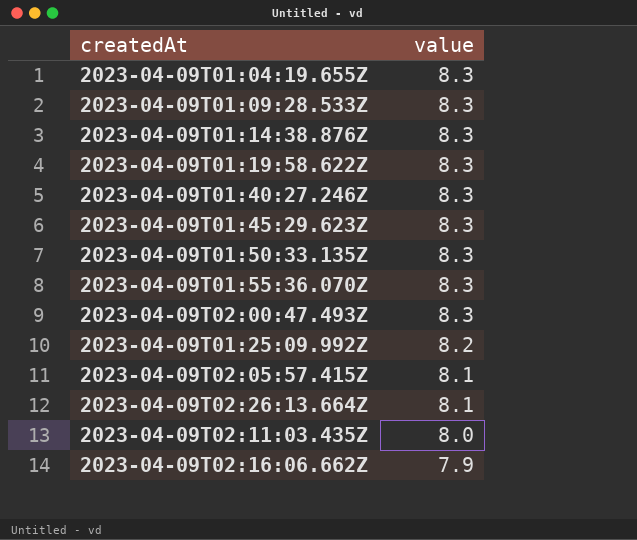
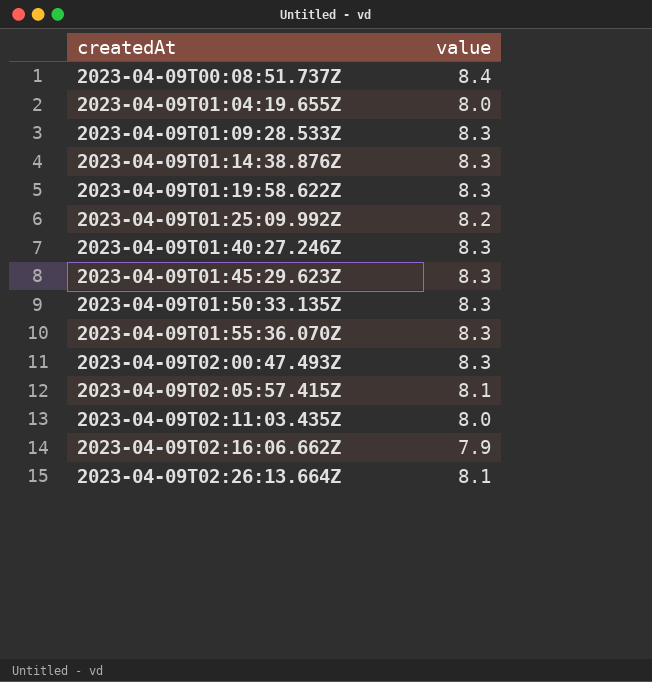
row order: value descending -> createdAt ascending
row 2023-04-09T00:08:51.737Z: none -> 8.4
2023-04-09T01:04:19.655Z | value: 8.3 -> 8.0

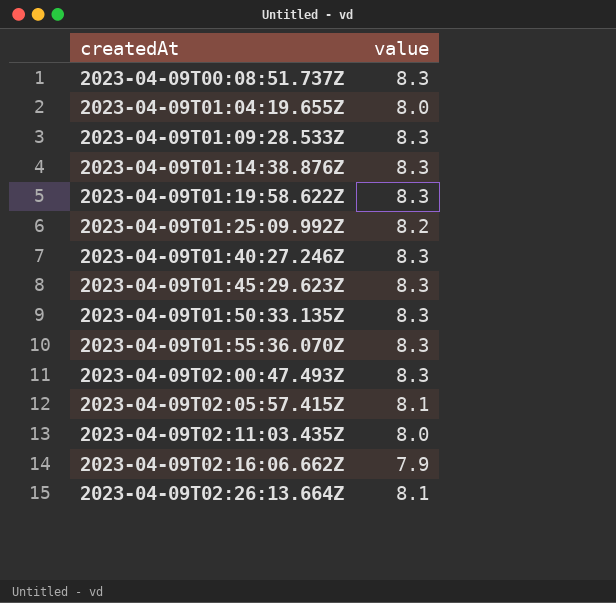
2023-04-09T00:08:51.737Z | value: 8.4 -> 8.3

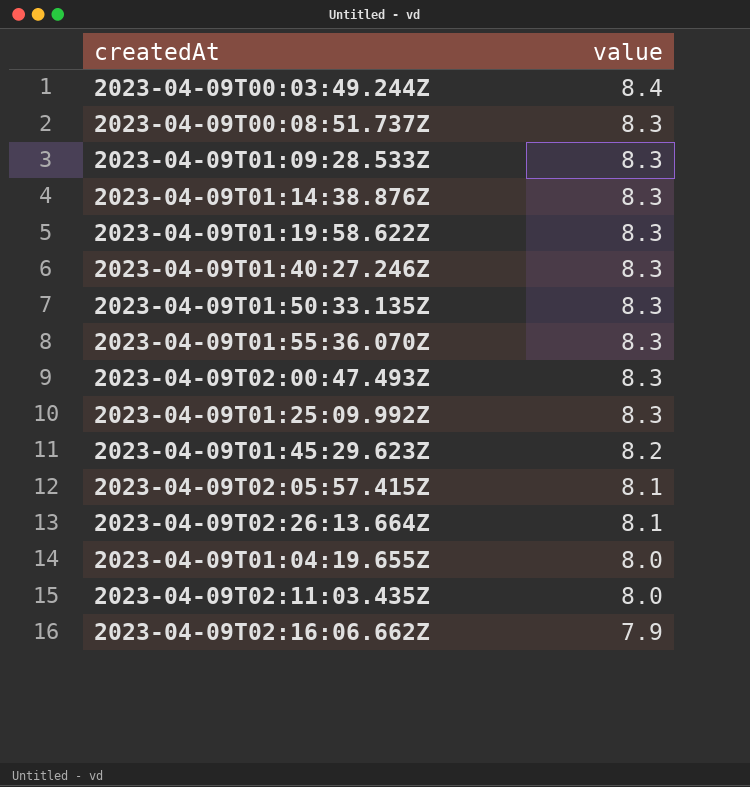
row order: createdAt ascending -> value descending
row 2023-04-09T00:03:49.244Z: none -> 8.4
2023-04-09T01:25:09.992Z | value: 8.2 -> 8.3
2023-04-09T01:45:29.623Z | value: 8.3 -> 8.2

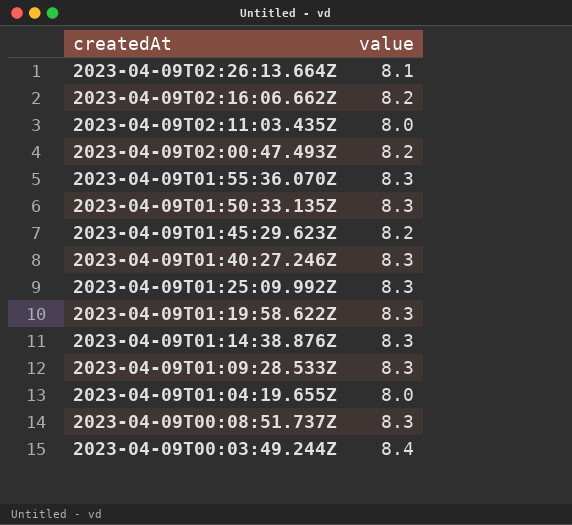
row order: value descending -> createdAt descending
row 2023-04-09T02:05:57.415Z: 8.1 -> none
2023-04-09T02:16:06.662Z | value: 7.9 -> 8.2
2023-04-09T02:00:47.493Z | value: 8.3 -> 8.2

